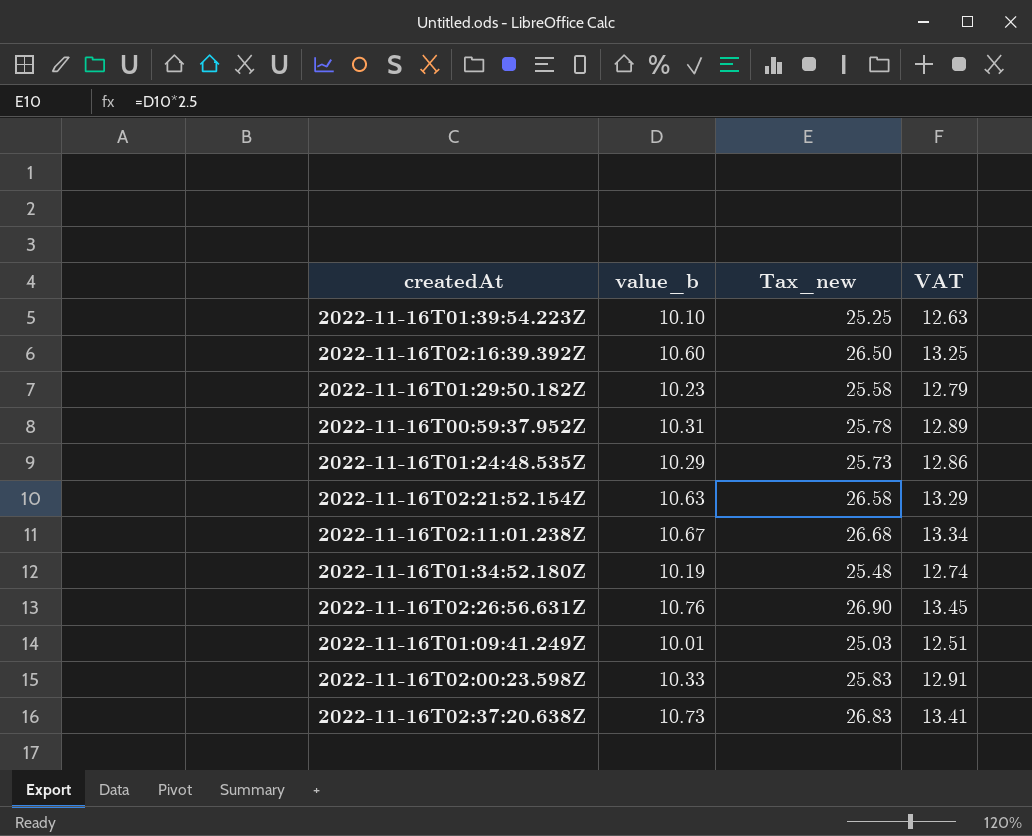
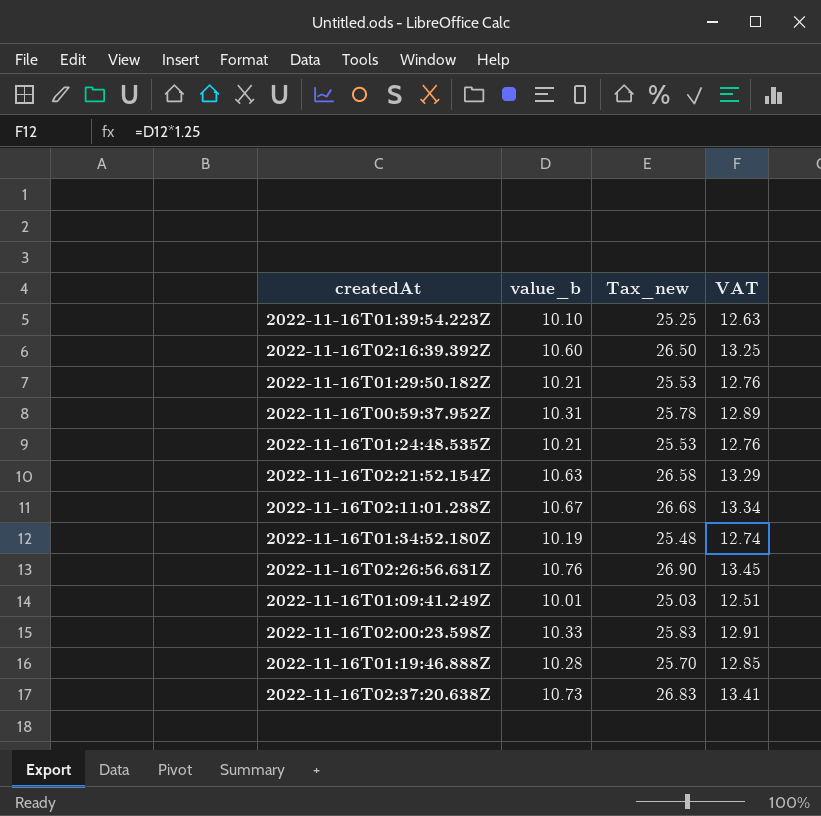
2022-11-16T01:29:50.182Z | value_b: 10.23 -> 10.21
2022-11-16T01:29:50.182Z | Tax_new: 25.58 -> 25.53
2022-11-16T01:29:50.182Z | VAT: 12.79 -> 12.76
2022-11-16T01:24:48.535Z | value_b: 10.29 -> 10.21
2022-11-16T01:24:48.535Z | Tax_new: 25.73 -> 25.53
2022-11-16T01:24:48.535Z | VAT: 12.86 -> 12.76
row 2022-11-16T01:19:46.888Z: none -> 10.28 | 25.70 | 12.85

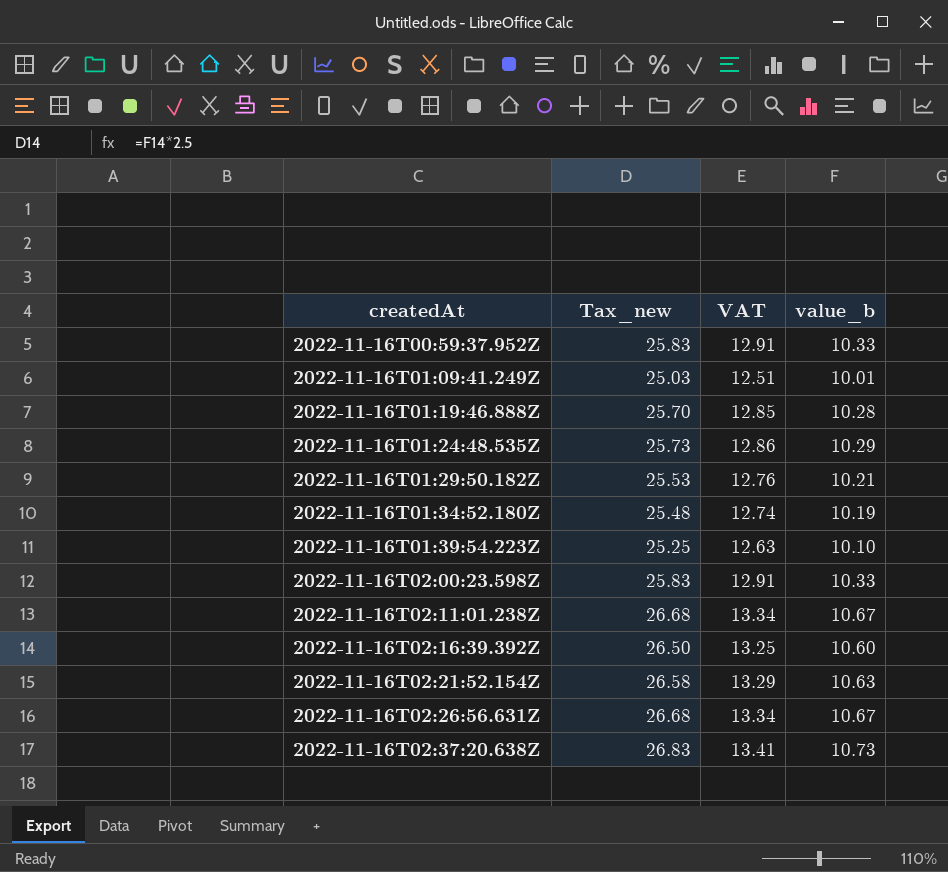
row order: none -> createdAt ascending
column value_b | position: 2 -> 4
2022-11-16T00:59:37.952Z | Tax_new: 25.78 -> 25.83
2022-11-16T00:59:37.952Z | VAT: 12.89 -> 12.91
2022-11-16T00:59:37.952Z | value_b: 10.31 -> 10.33
2022-11-16T01:24:48.535Z | Tax_new: 25.53 -> 25.73
2022-11-16T01:24:48.535Z | VAT: 12.76 -> 12.86
2022-11-16T01:24:48.535Z | value_b: 10.21 -> 10.29
2022-11-16T02:26:56.631Z | Tax_new: 26.90 -> 26.68
2022-11-16T02:26:56.631Z | VAT: 13.45 -> 13.34
2022-11-16T02:26:56.631Z | value_b: 10.76 -> 10.67

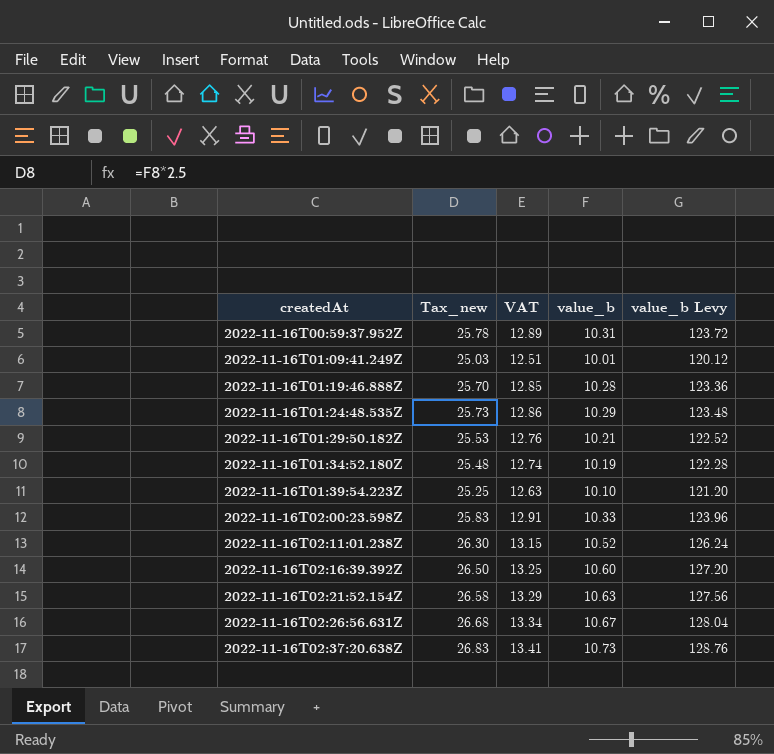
column value_b Levy | formula: none -> [value_b] * 12
2022-11-16T00:59:37.952Z | Tax_new: 25.83 -> 25.78
2022-11-16T00:59:37.952Z | VAT: 12.91 -> 12.89
2022-11-16T00:59:37.952Z | value_b: 10.33 -> 10.31
2022-11-16T02:11:01.238Z | Tax_new: 26.68 -> 26.30
2022-11-16T02:11:01.238Z | VAT: 13.34 -> 13.15
2022-11-16T02:11:01.238Z | value_b: 10.67 -> 10.52

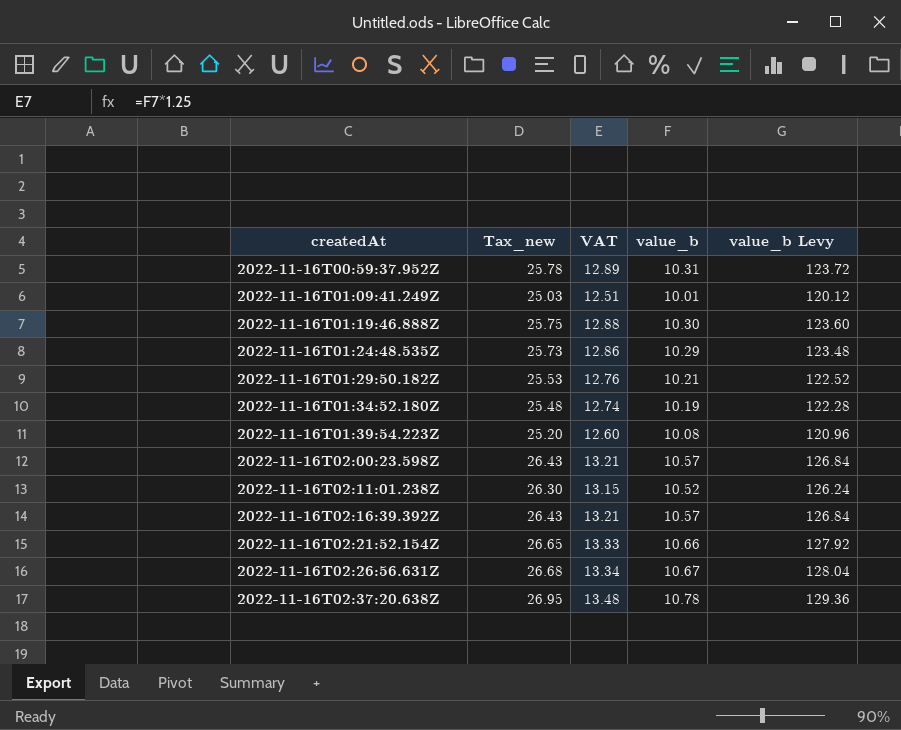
2022-11-16T01:19:46.888Z | Tax_new: 25.70 -> 25.75
2022-11-16T01:19:46.888Z | VAT: 12.85 -> 12.88
2022-11-16T01:19:46.888Z | value_b: 10.28 -> 10.30
2022-11-16T01:19:46.888Z | value_b Levy: 123.36 -> 123.60
2022-11-16T01:39:54.223Z | Tax_new: 25.25 -> 25.20
2022-11-16T01:39:54.223Z | VAT: 12.63 -> 12.60
2022-11-16T01:39:54.223Z | value_b: 10.10 -> 10.08
2022-11-16T01:39:54.223Z | value_b Levy: 121.20 -> 120.96
2022-11-16T02:00:23.598Z | Tax_new: 25.83 -> 26.43
2022-11-16T02:00:23.598Z | VAT: 12.91 -> 13.21
2022-11-16T02:00:23.598Z | value_b: 10.33 -> 10.57
2022-11-16T02:00:23.598Z | value_b Levy: 123.96 -> 126.84
2022-11-16T02:16:39.392Z | Tax_new: 26.50 -> 26.43
2022-11-16T02:16:39.392Z | VAT: 13.25 -> 13.21
2022-11-16T02:16:39.392Z | value_b: 10.60 -> 10.57
2022-11-16T02:16:39.392Z | value_b Levy: 127.20 -> 126.84
2022-11-16T02:21:52.154Z | Tax_new: 26.58 -> 26.65
2022-11-16T02:21:52.154Z | VAT: 13.29 -> 13.33
2022-11-16T02:21:52.154Z | value_b: 10.63 -> 10.66
2022-11-16T02:21:52.154Z | value_b Levy: 127.56 -> 127.92
2022-11-16T02:37:20.638Z | Tax_new: 26.83 -> 26.95
2022-11-16T02:37:20.638Z | VAT: 13.41 -> 13.48
2022-11-16T02:37:20.638Z | value_b: 10.73 -> 10.78
2022-11-16T02:37:20.638Z | value_b Levy: 128.76 -> 129.36

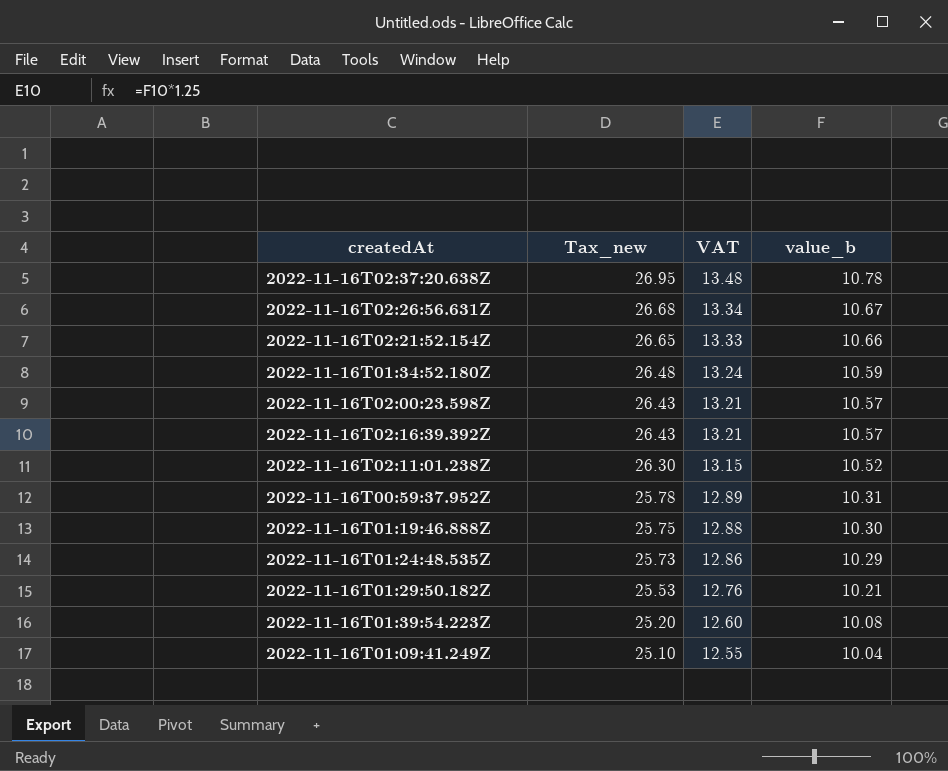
row order: createdAt ascending -> Tax_new descending
column value_b Levy | formula: [value_b] * 12 -> none
2022-11-16T01:34:52.180Z | Tax_new: 25.48 -> 26.48
2022-11-16T01:34:52.180Z | VAT: 12.74 -> 13.24
2022-11-16T01:34:52.180Z | value_b: 10.19 -> 10.59
2022-11-16T01:09:41.249Z | Tax_new: 25.03 -> 25.10
2022-11-16T01:09:41.249Z | VAT: 12.51 -> 12.55
2022-11-16T01:09:41.249Z | value_b: 10.01 -> 10.04

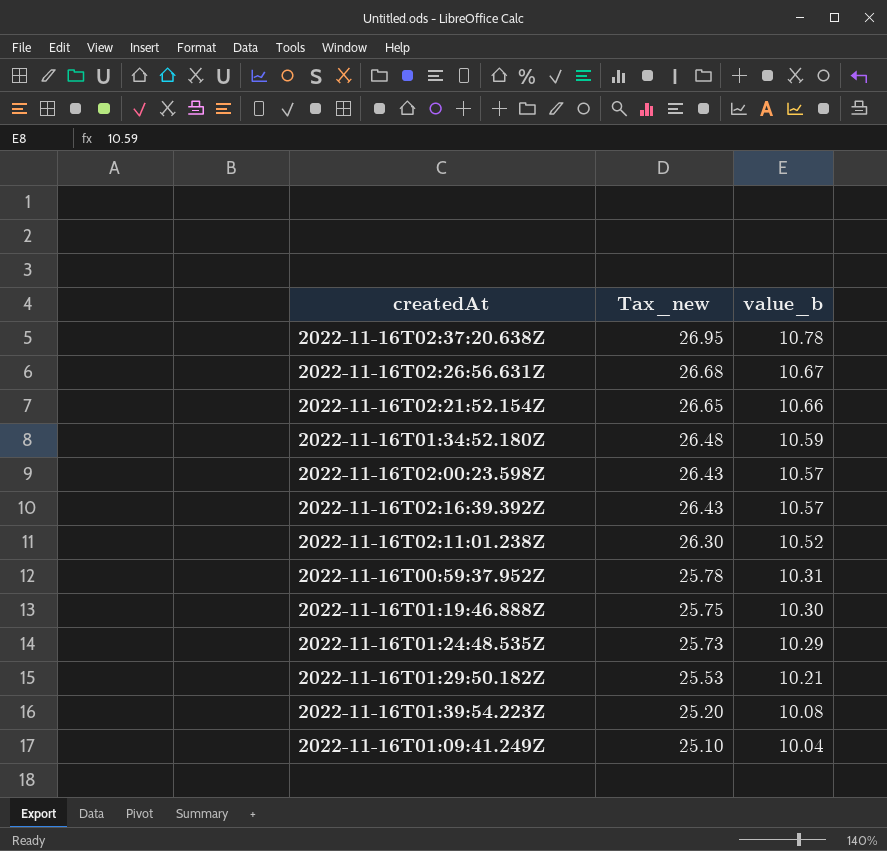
column VAT | formula: [value_b] * 1.25 -> none

